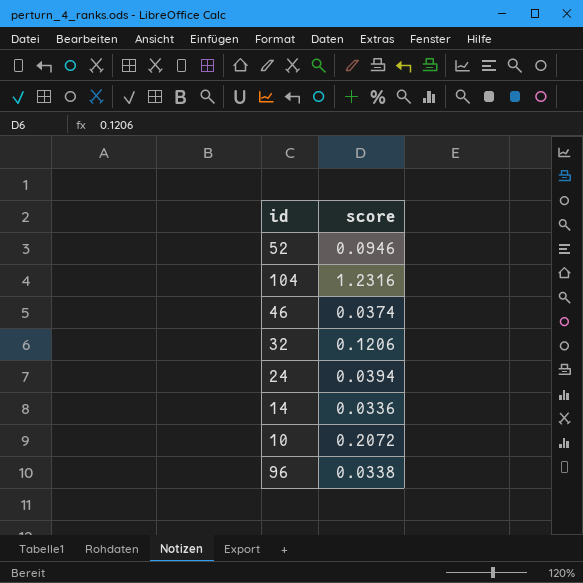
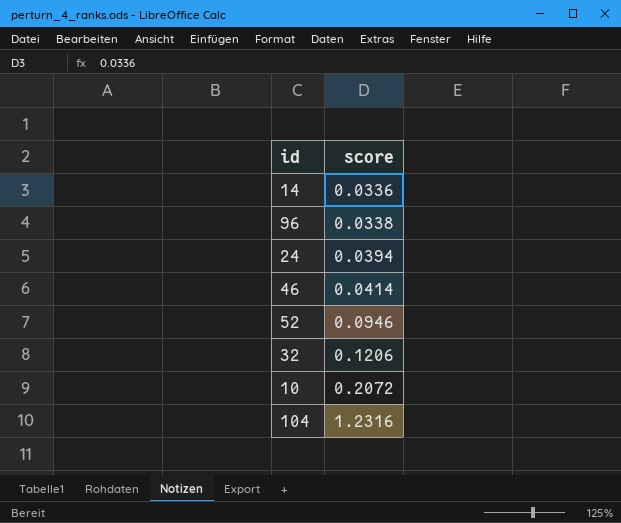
row order: none -> score ascending
46 | score: 0.0374 -> 0.0414

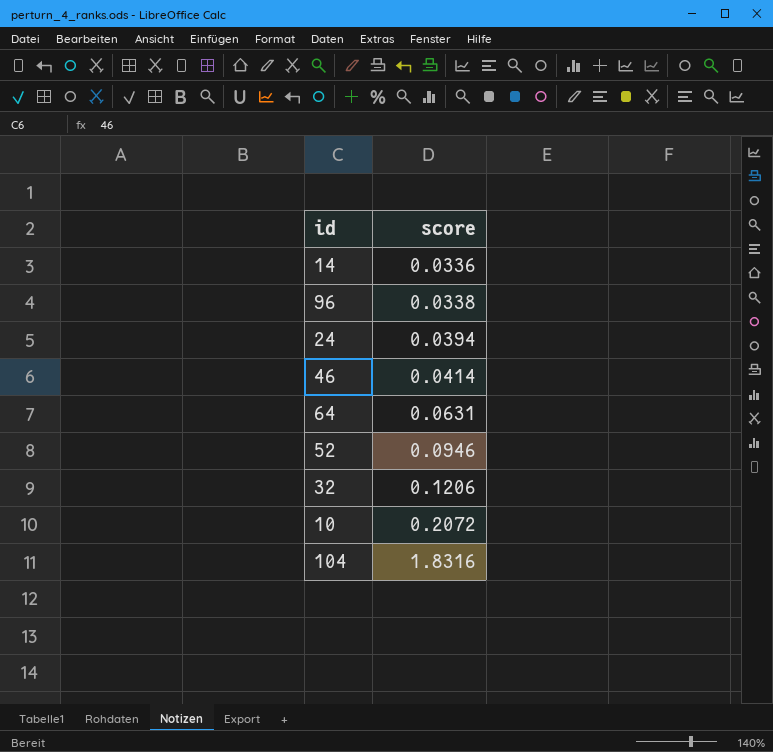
row 64: none -> 0.0631
104 | score: 1.2316 -> 1.8316

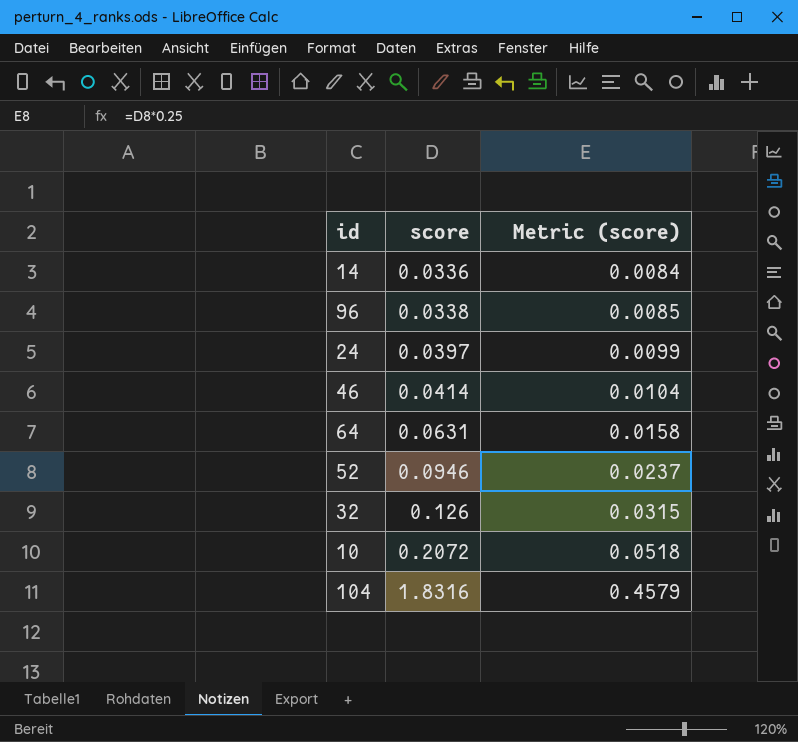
column Metric (score) | formula: none -> [score] * 0.25
24 | score: 0.0394 -> 0.0397
32 | score: 0.1206 -> 0.126

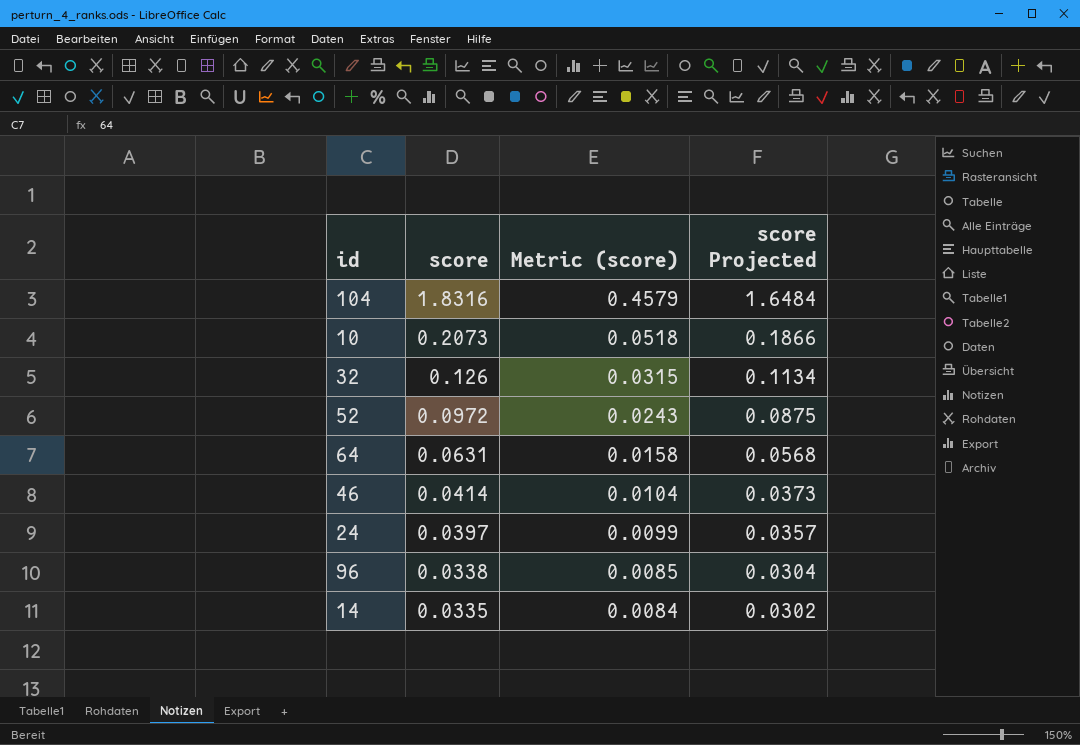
row order: score ascending -> score descending
column score Projected | formula: none -> [score] * 0.9
10 | score: 0.2072 -> 0.2073
52 | score: 0.0946 -> 0.0972
52 | Metric (score): 0.0237 -> 0.0243
14 | score: 0.0336 -> 0.0335

